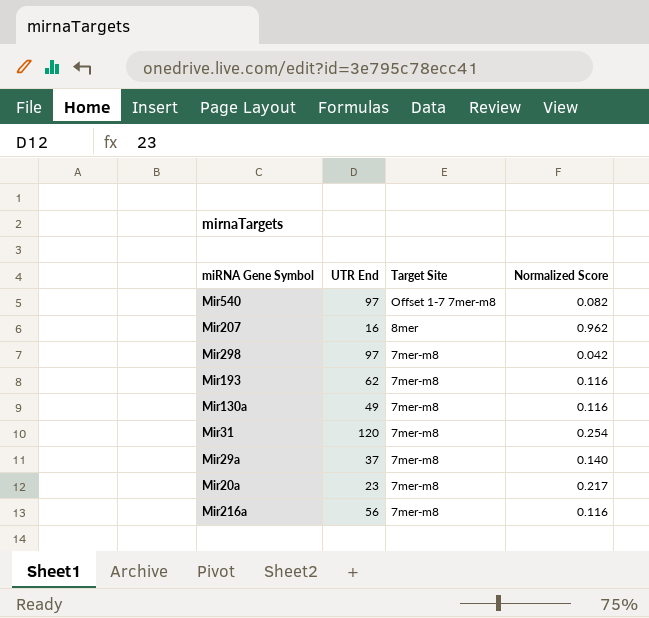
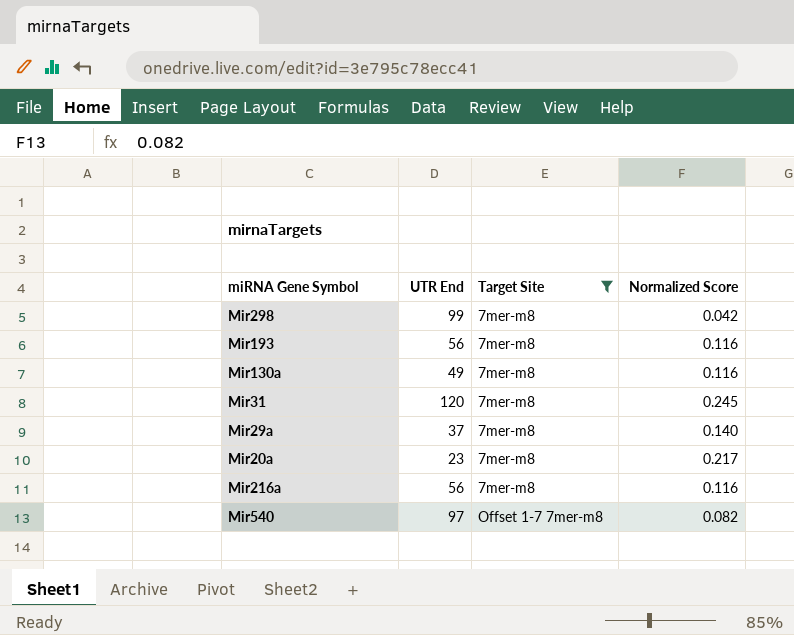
filter: none -> Target Site != 8mer
row order: Target Site descending -> Target Site ascending
Mir298 | UTR End: 97 -> 99
Mir193 | UTR End: 62 -> 56
Mir31 | Normalized Score: 0.254 -> 0.245

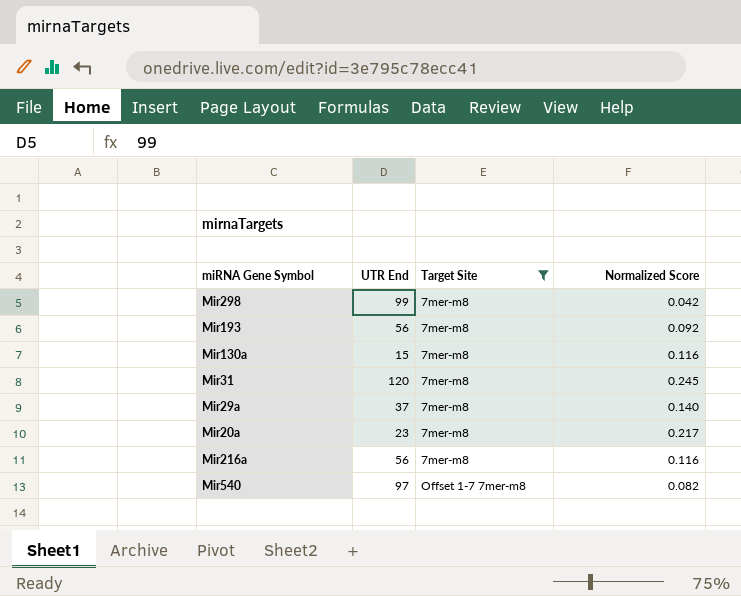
Mir193 | Normalized Score: 0.116 -> 0.092
Mir130a | UTR End: 49 -> 15

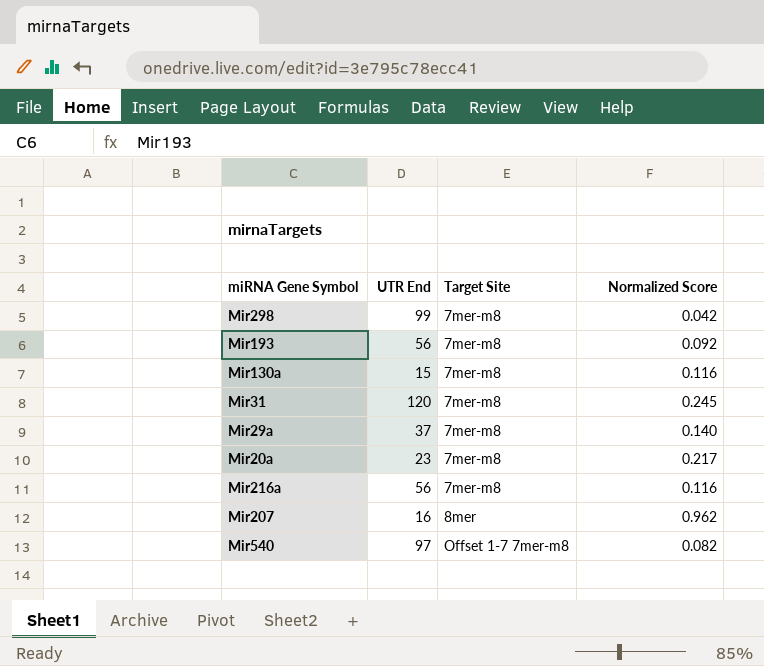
filter: Target Site != 8mer -> none

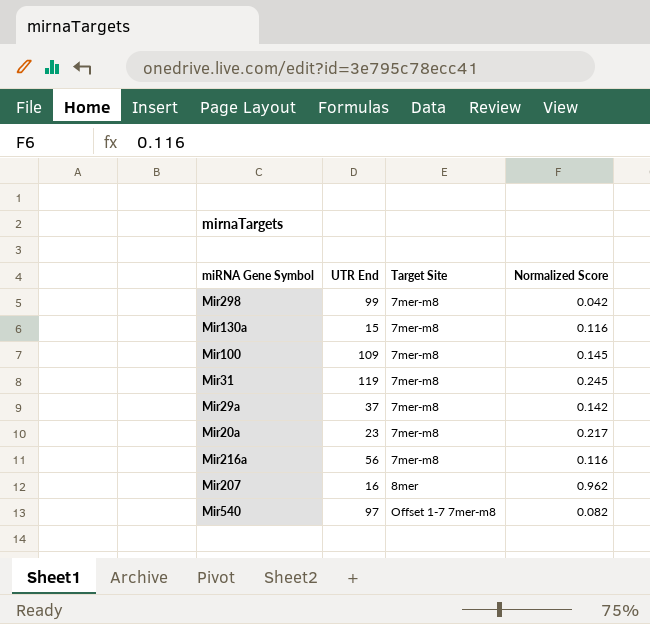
row Mir193: 56 | 7mer-m8 | 0.092 -> none
row Mir100: none -> 109 | 7mer-m8 | 0.145
Mir31 | UTR End: 120 -> 119
Mir29a | Normalized Score: 0.140 -> 0.142

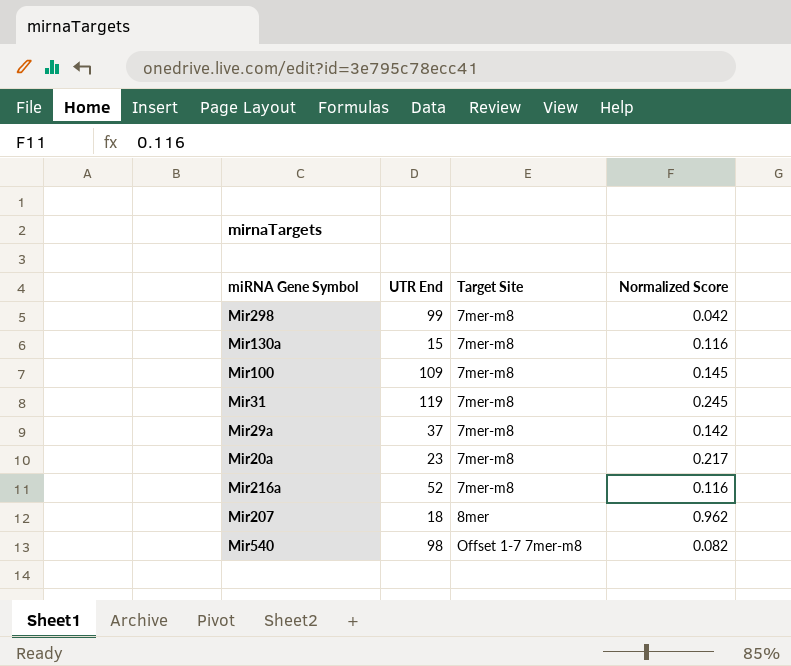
Mir216a | UTR End: 56 -> 52
Mir207 | UTR End: 16 -> 18
Mir540 | UTR End: 97 -> 98

